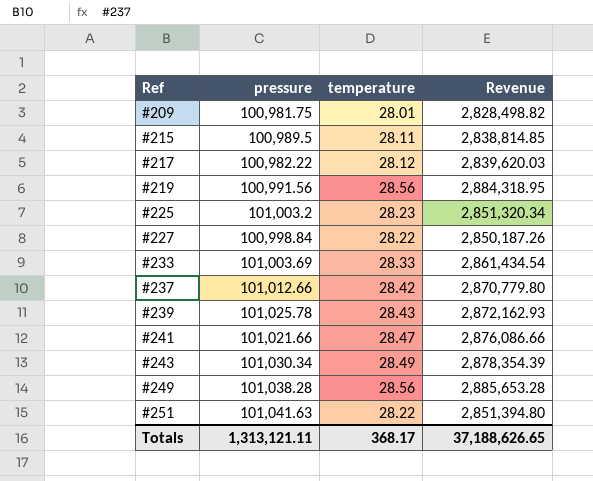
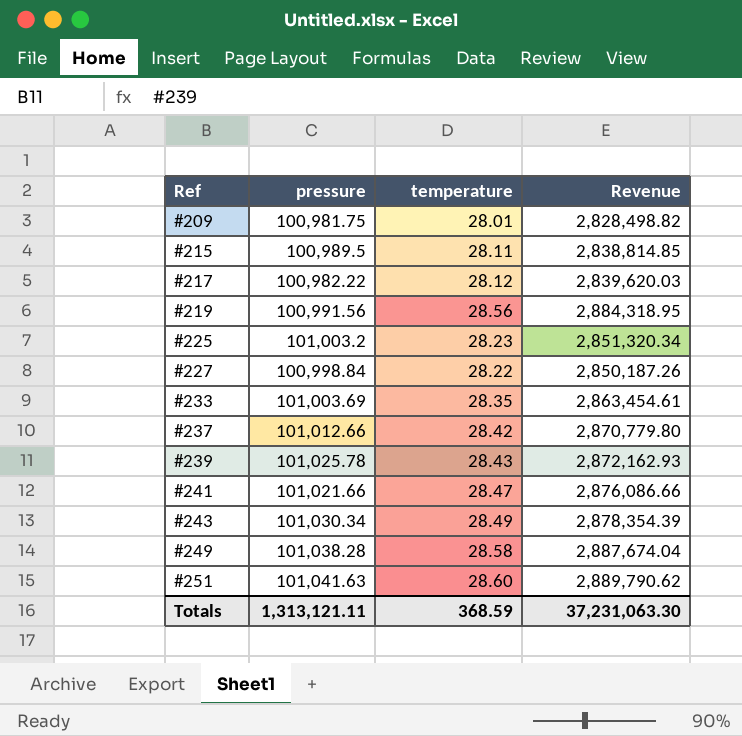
#233 | temperature: 28.33 -> 28.35
#233 | Revenue: 2,861,434.54 -> 2,863,454.61
#249 | temperature: 28.56 -> 28.58
#249 | Revenue: 2,885,653.28 -> 2,887,674.04
#251 | temperature: 28.22 -> 28.60
#251 | Revenue: 2,851,394.80 -> 2,889,790.62
Totals | temperature: 368.17 -> 368.59
Totals | Revenue: 37,188,626.65 -> 37,231,063.30

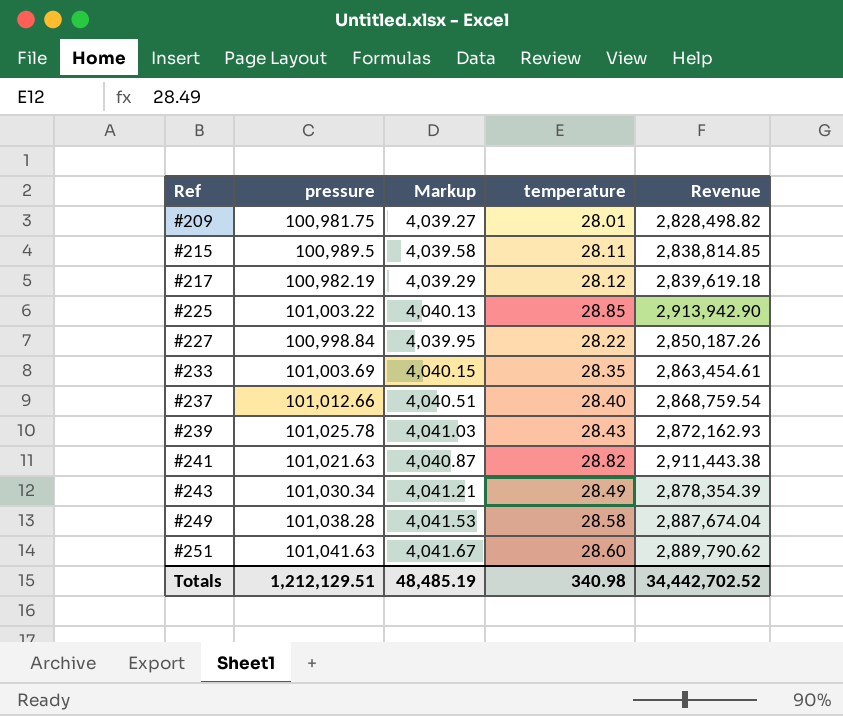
column Markup | formula: none -> [pressure] * 0.04
row #219: 100,991.56 | 28.56 | 2,884,318.95 -> none
#217 | pressure: 100,982.22 -> 100,982.19
#217 | Revenue: 2,839,620.03 -> 2,839,619.18
#225 | pressure: 101,003.2 -> 101,003.22
#225 | temperature: 28.23 -> 28.85
#225 | Revenue: 2,851,320.34 -> 2,913,942.90
#237 | temperature: 28.42 -> 28.40
#237 | Revenue: 2,870,779.80 -> 2,868,759.54
#241 | pressure: 101,021.66 -> 101,021.63
#241 | temperature: 28.47 -> 28.82
#241 | Revenue: 2,876,086.66 -> 2,911,443.38
Totals | pressure: 1,313,121.11 -> 1,212,129.51
Totals | temperature: 368.59 -> 340.98
Totals | Revenue: 37,231,063.30 -> 34,442,702.52

